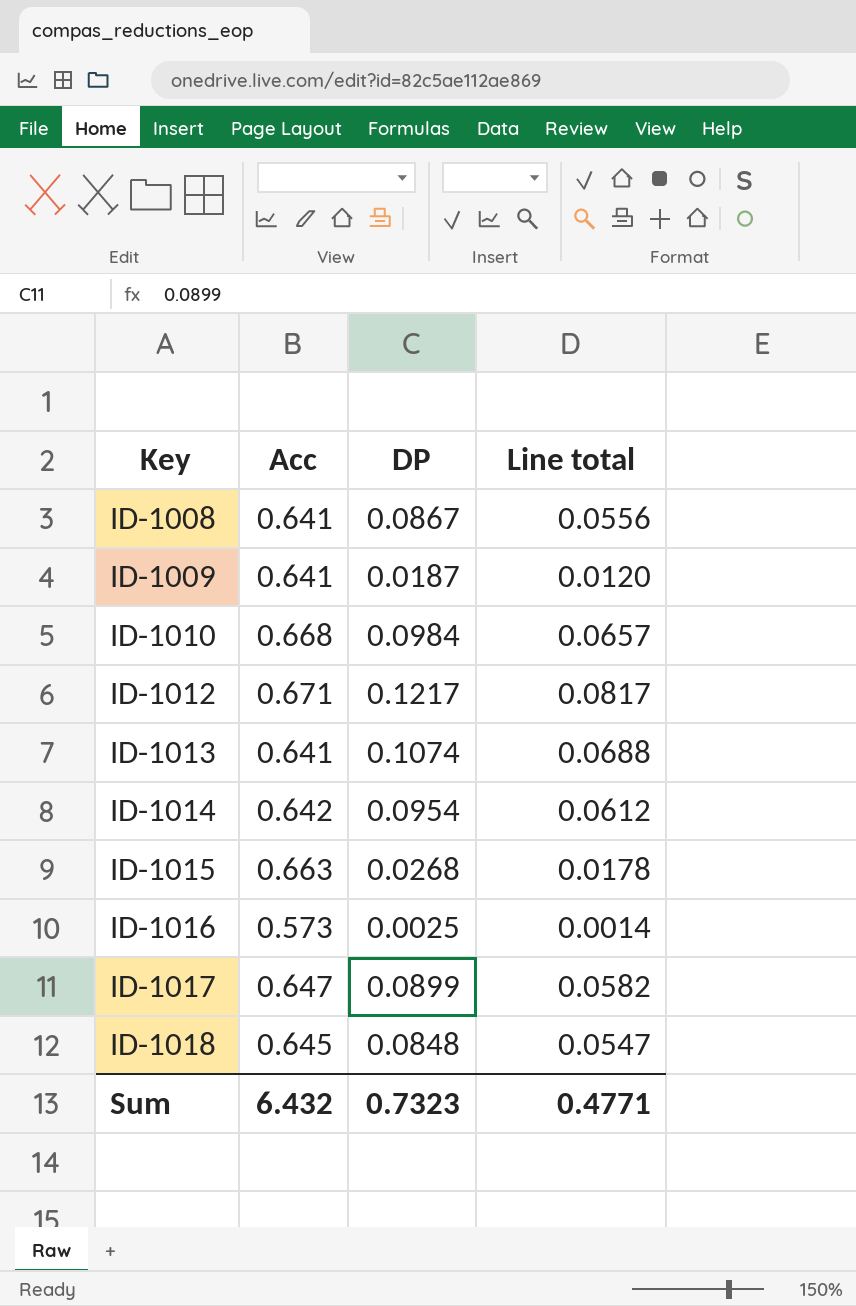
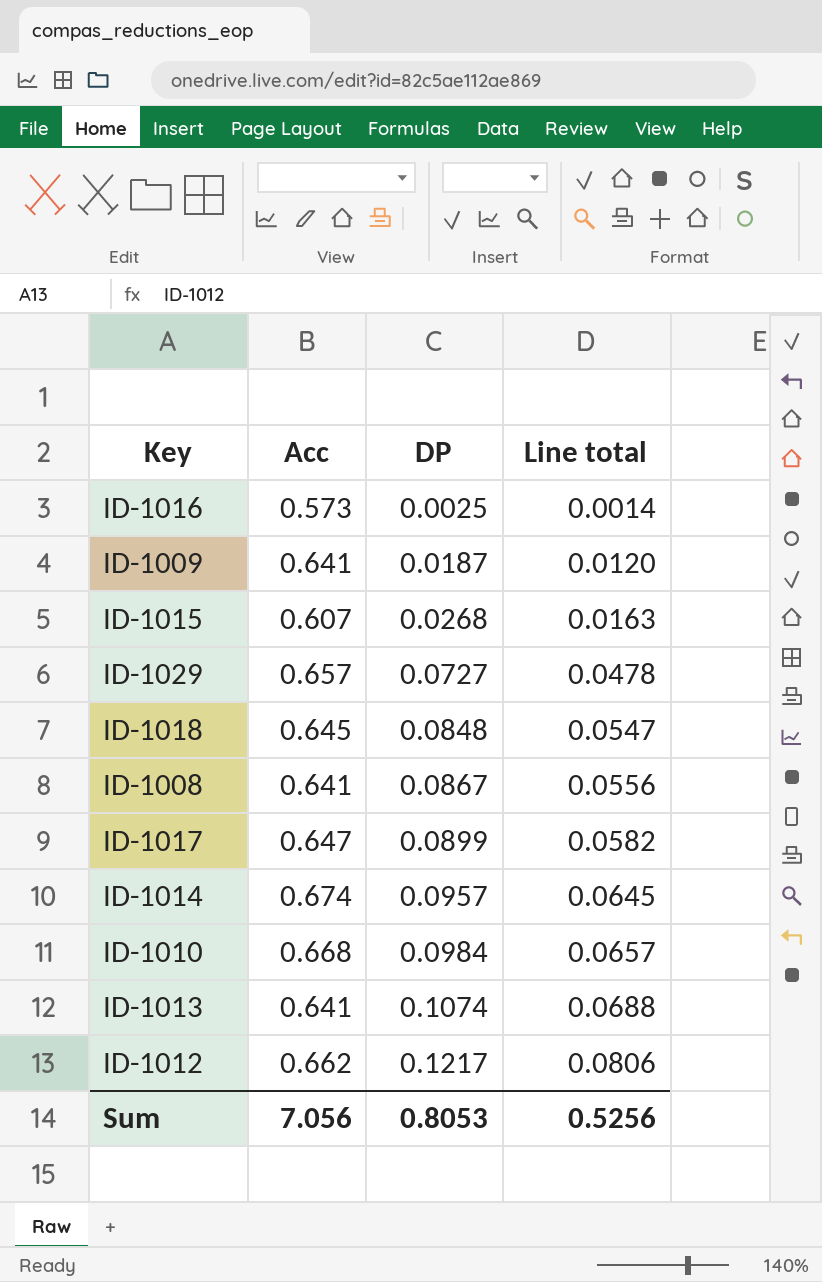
row order: Key ascending -> DP ascending
ID-1015 | Acc: 0.663 -> 0.607
ID-1015 | Line total: 0.0178 -> 0.0163
row ID-1029: none -> 0.657 | 0.0727 | 0.0478
ID-1014 | Acc: 0.642 -> 0.674
ID-1014 | DP: 0.0954 -> 0.0957
ID-1014 | Line total: 0.0612 -> 0.0645
ID-1012 | Acc: 0.671 -> 0.662
ID-1012 | Line total: 0.0817 -> 0.0806
Sum | Acc: 6.432 -> 7.056
Sum | DP: 0.7323 -> 0.8053
Sum | Line total: 0.4771 -> 0.5256

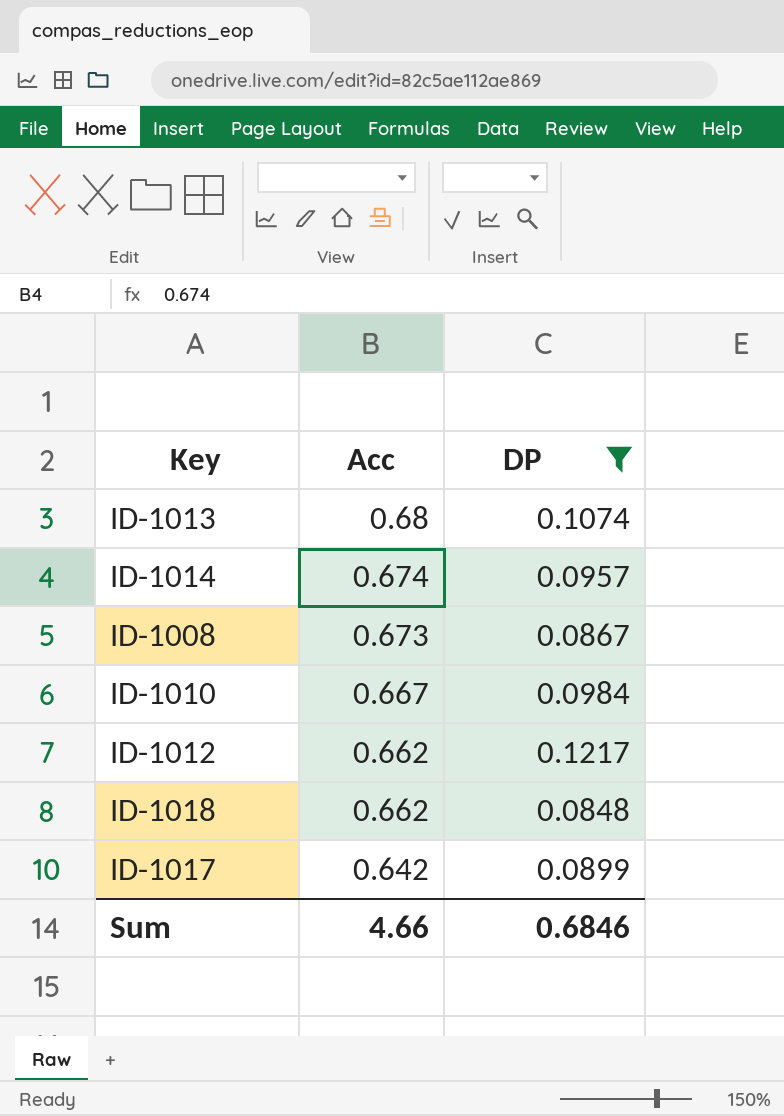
filter: none -> DP >= 0.0848
row order: DP ascending -> Acc descending
column Line total | formula: [Acc] * [DP] -> none
ID-1013 | Acc: 0.641 -> 0.68
ID-1008 | Acc: 0.641 -> 0.673
ID-1010 | Acc: 0.668 -> 0.667
ID-1018 | Acc: 0.645 -> 0.662
ID-1017 | Acc: 0.647 -> 0.642
Sum | Acc: 7.056 -> 4.66
Sum | DP: 0.8053 -> 0.6846

